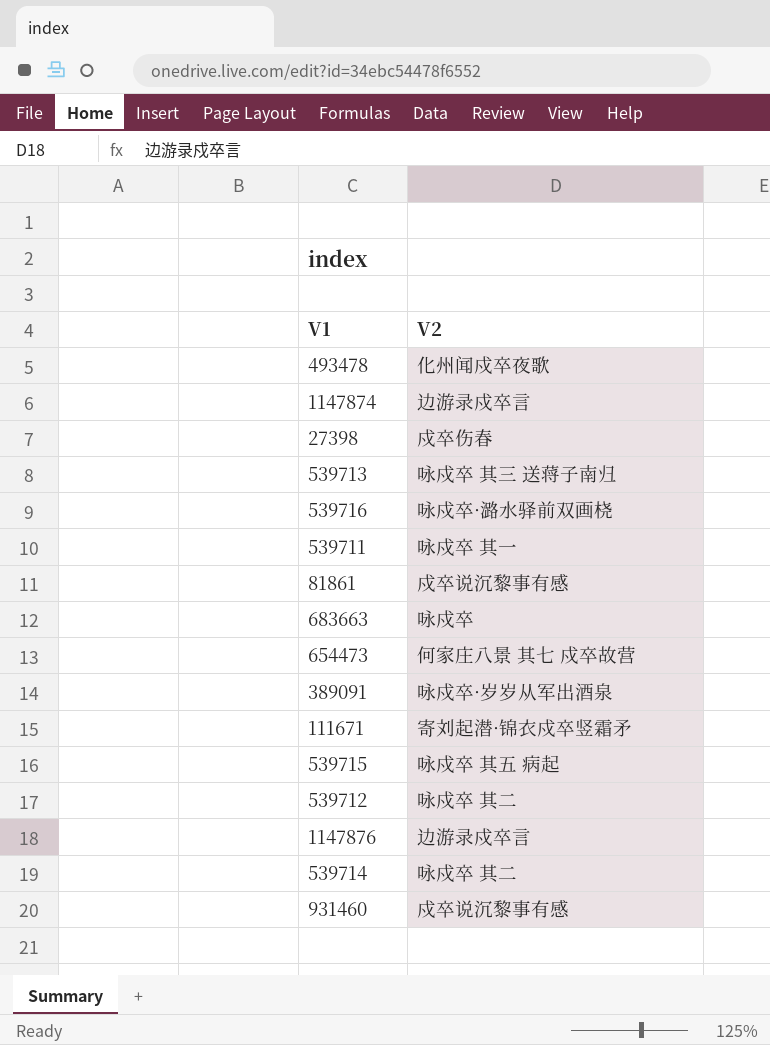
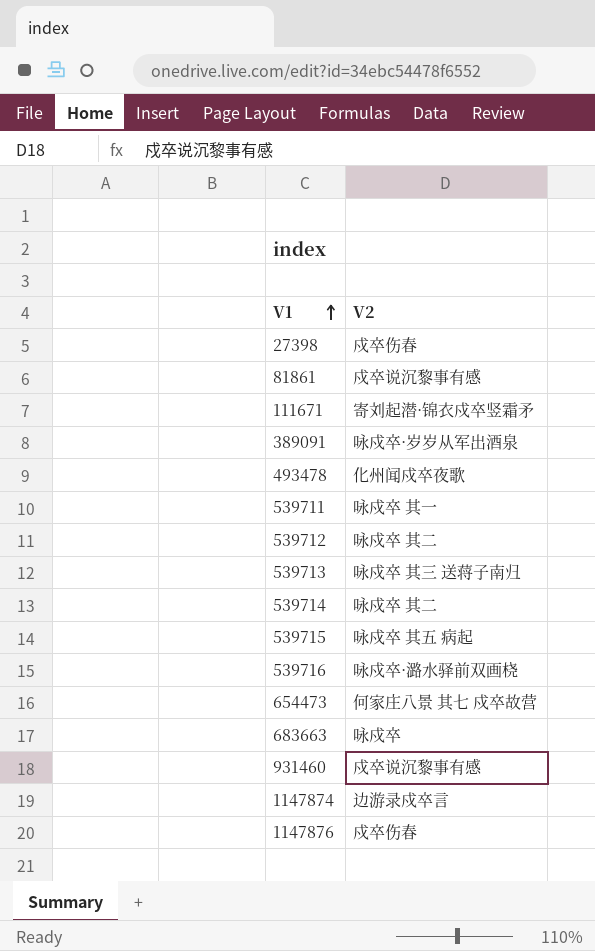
row order: none -> V1 ascending
1147876 | V2: 边游录戍卒言 -> 戍卒伤春

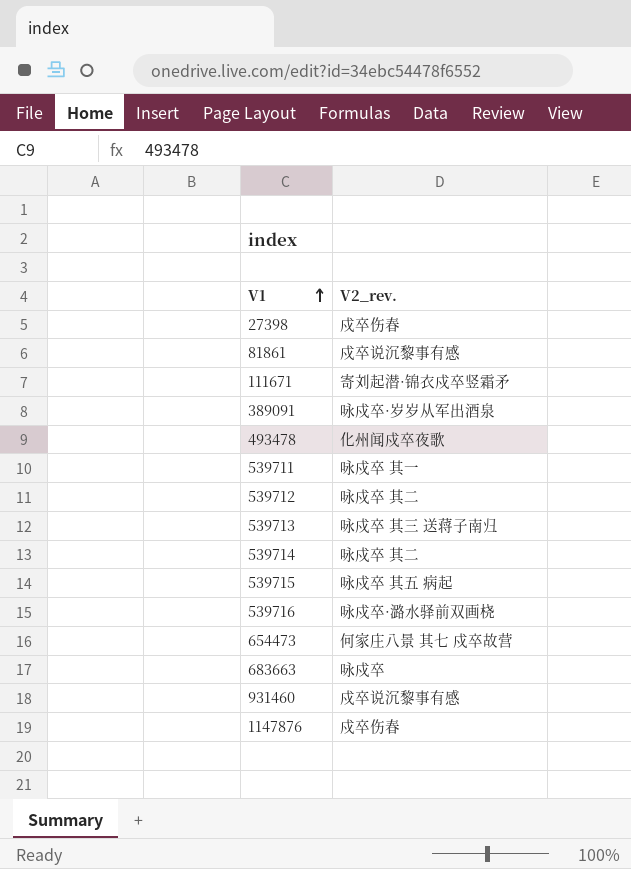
column name: V2 -> V2_rev.
row 1147874: 边游录戍卒言 -> none

